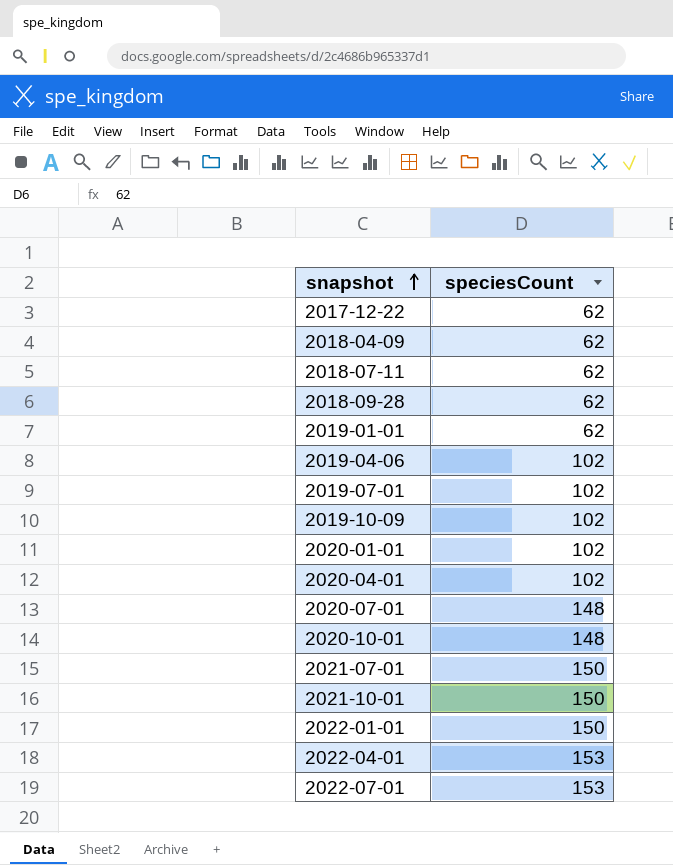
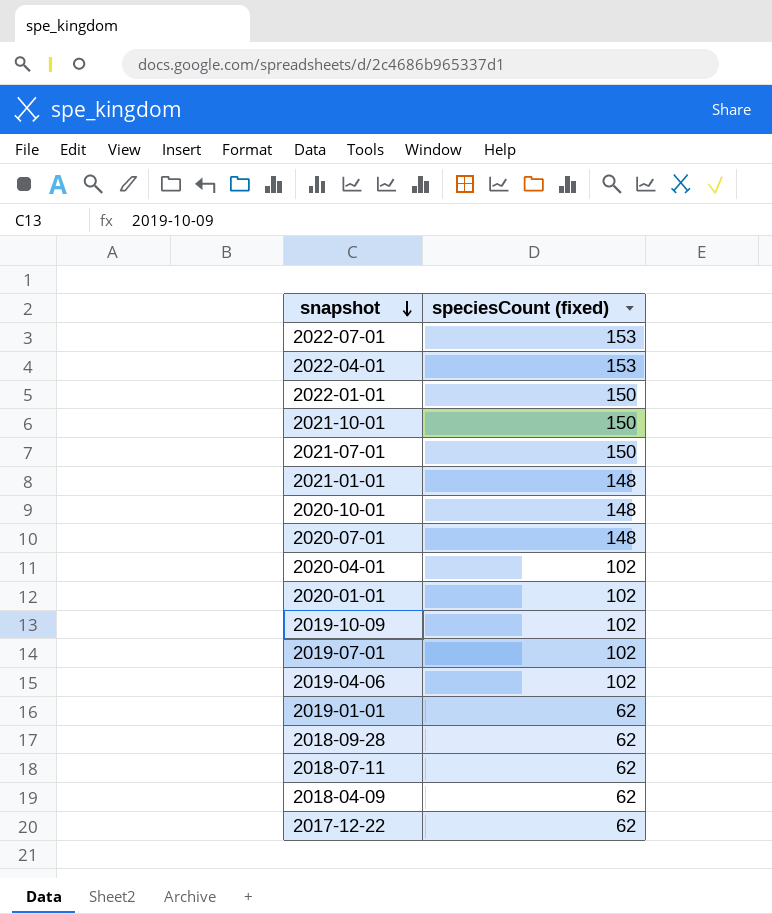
row order: snapshot ascending -> snapshot descending
column name: speciesCount -> speciesCount (fixed)
row 2021-01-01: none -> 148

